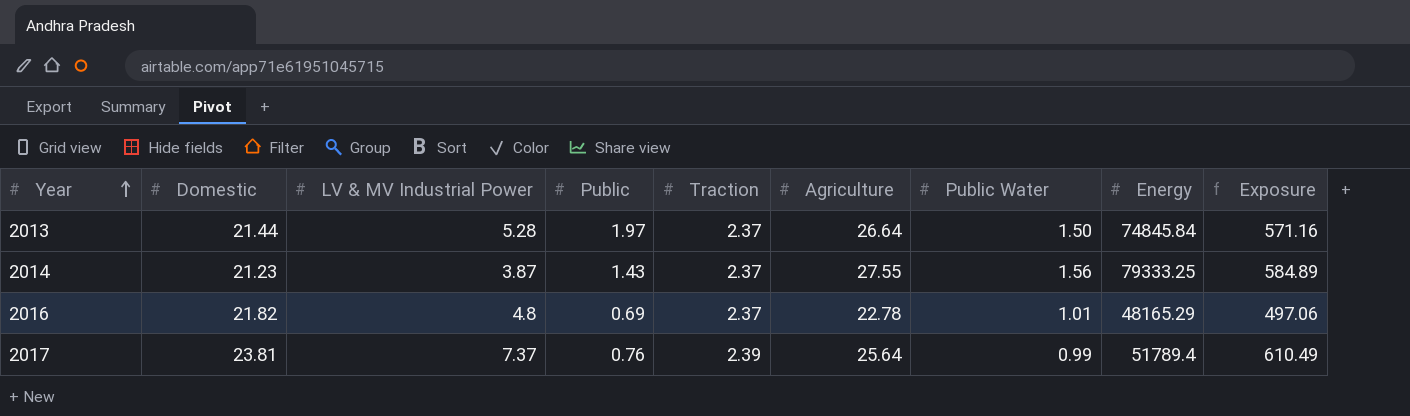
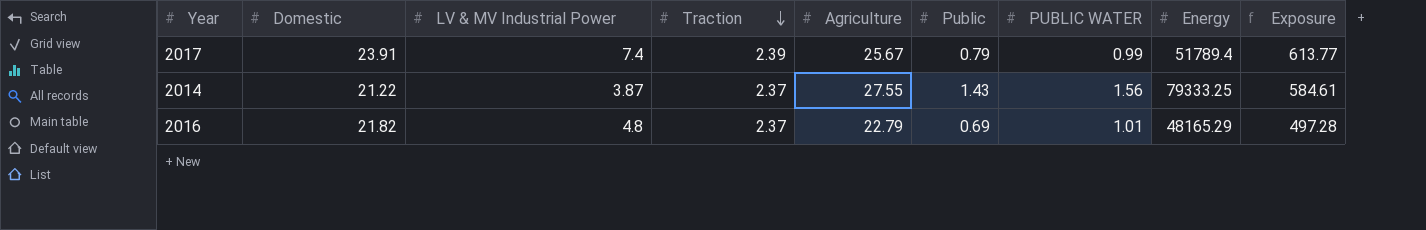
row order: Year ascending -> Traction descending
column Public | position: 4 -> 6
column name: Public Water -> PUBLIC WATER
row 2013: 21.44 | 5.28 | 1.97 | 2.37 | 26.64 | 1.50 | 74845.84 | 571.16 -> none
2017 | Domestic: 23.81 -> 23.91
2017 | LV & MV Industrial Power: 7.37 -> 7.4
2017 | Agriculture: 25.64 -> 25.67
2017 | Public: 0.76 -> 0.79
2017 | Exposure: 610.49 -> 613.77
2014 | Domestic: 21.23 -> 21.22
2014 | Exposure: 584.89 -> 584.61
2016 | Agriculture: 22.78 -> 22.79
2016 | Exposure: 497.06 -> 497.28

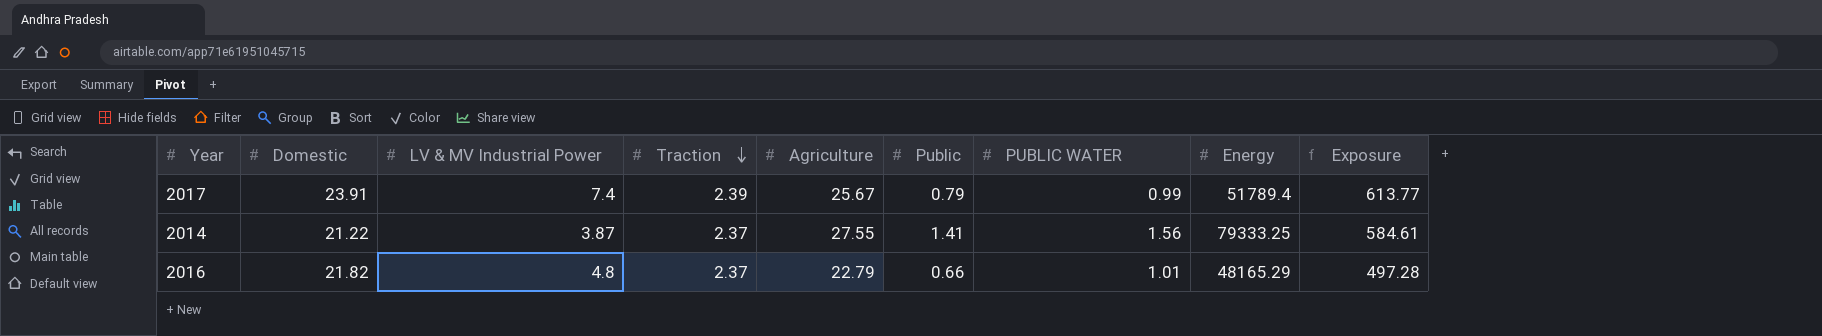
2014 | Public: 1.43 -> 1.41
2016 | Public: 0.69 -> 0.66

